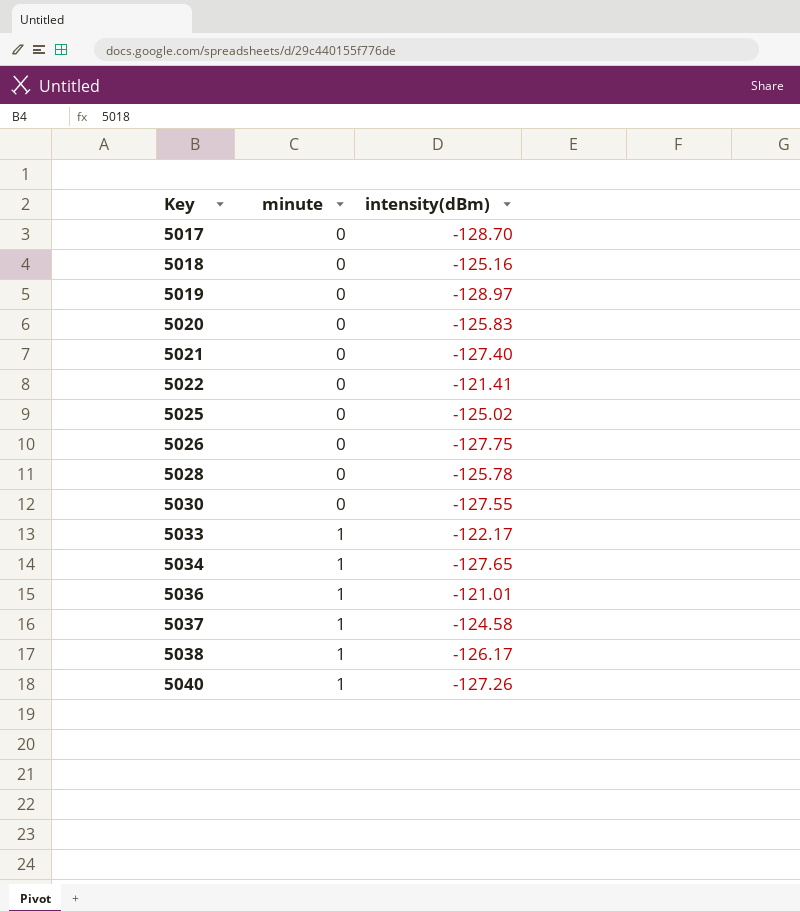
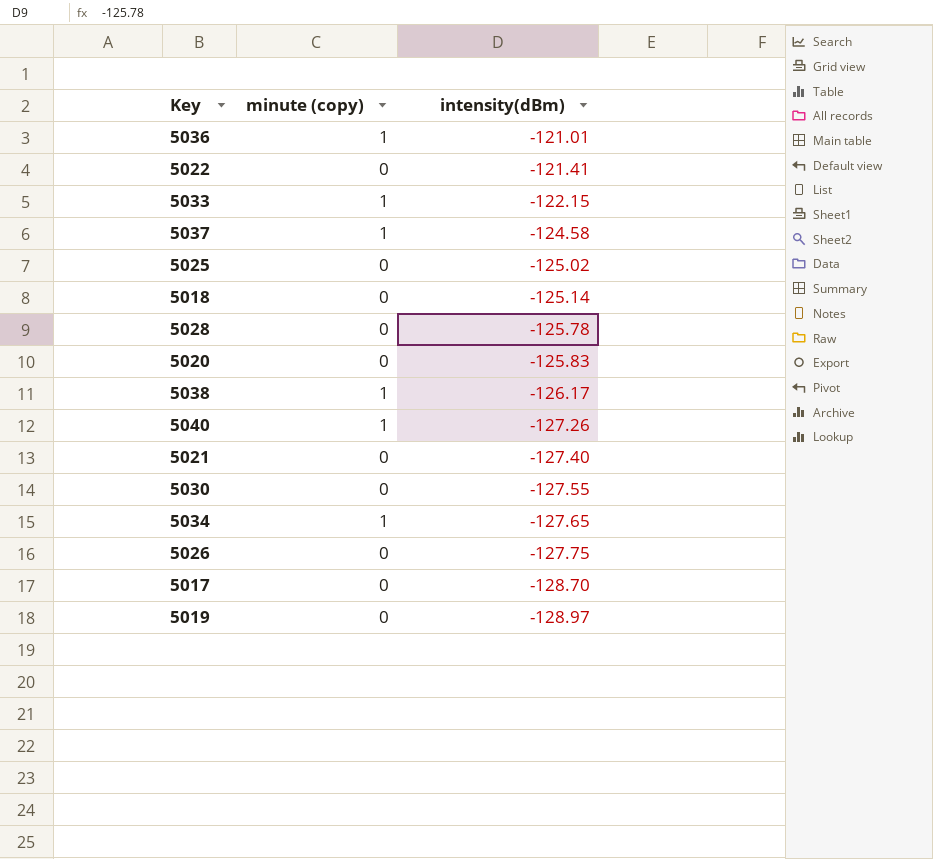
row order: Key ascending -> intensity(dBm) descending
column name: minute -> minute (copy)
5033 | intensity(dBm): -122.17 -> -122.15
5018 | intensity(dBm): -125.16 -> -125.14

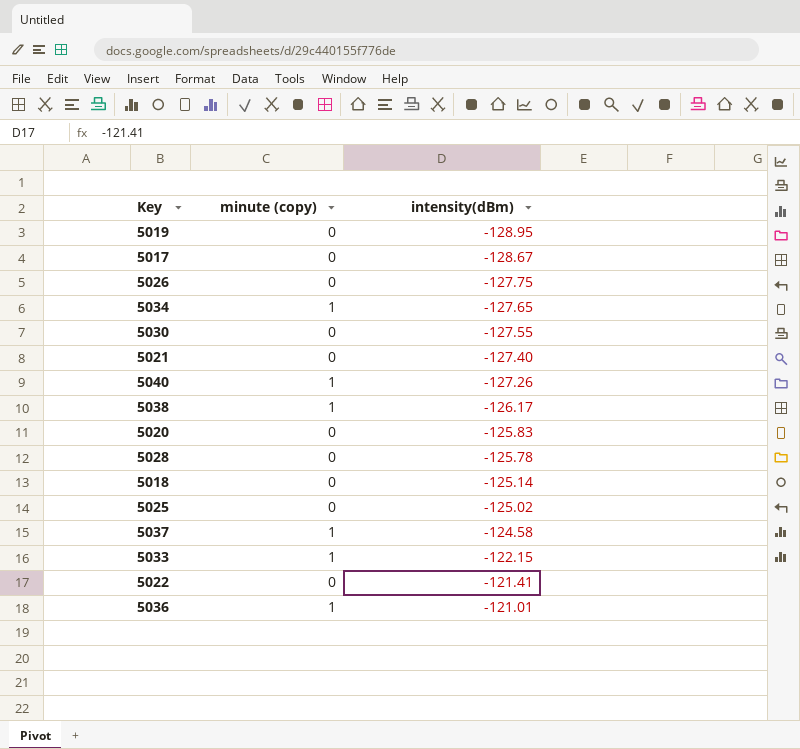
row order: intensity(dBm) descending -> intensity(dBm) ascending
5019 | intensity(dBm): -128.97 -> -128.95
5017 | intensity(dBm): -128.70 -> -128.67

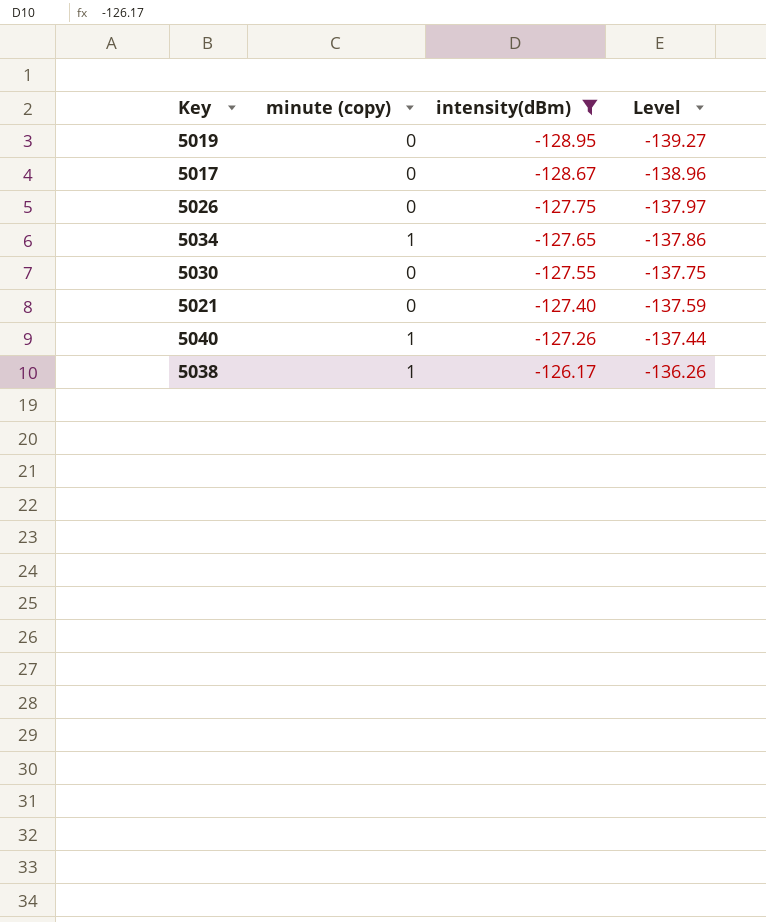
filter: none -> intensity(dBm) <= -126.17
column Level | formula: none -> [intensity(dBm)] * 1.08

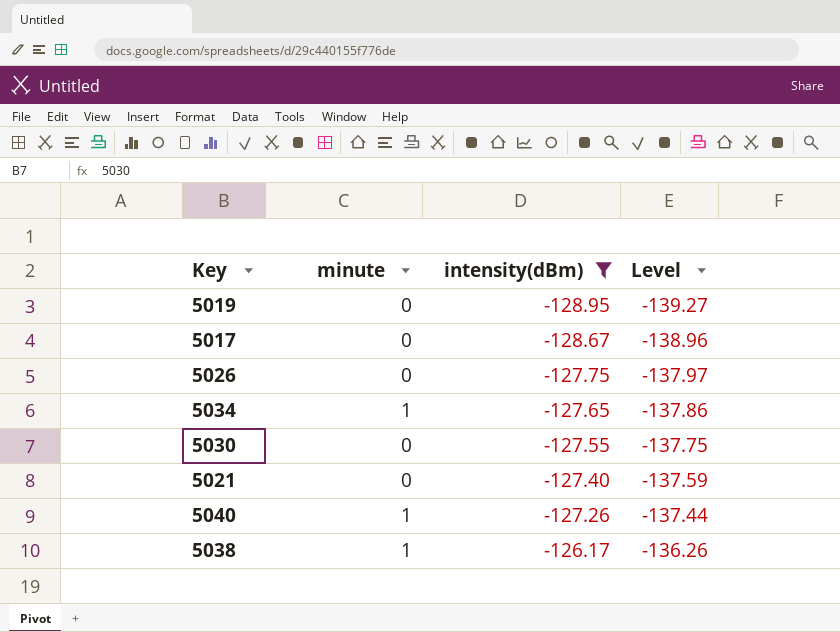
column name: minute (copy) -> minute

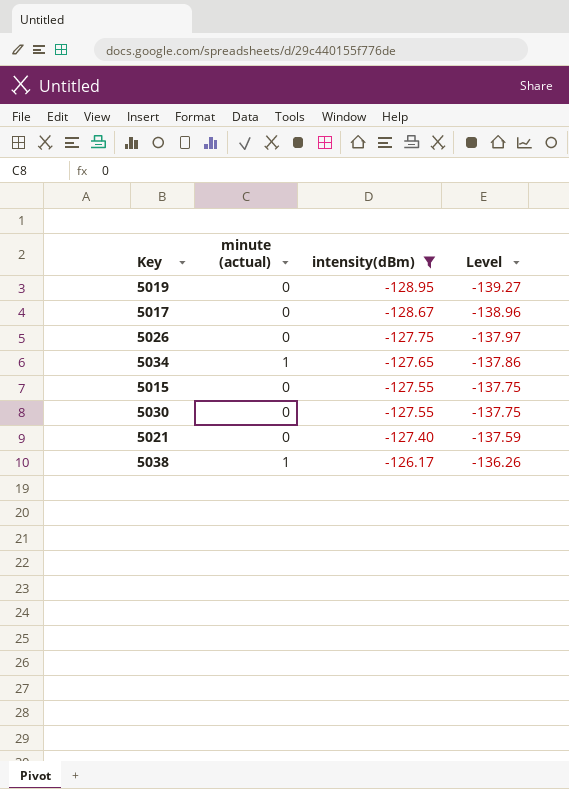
column name: minute -> minute (actual)
row 5040: 1 | -127.26 | -137.44 -> none
row 5015: none -> 0 | -127.55 | -137.75

